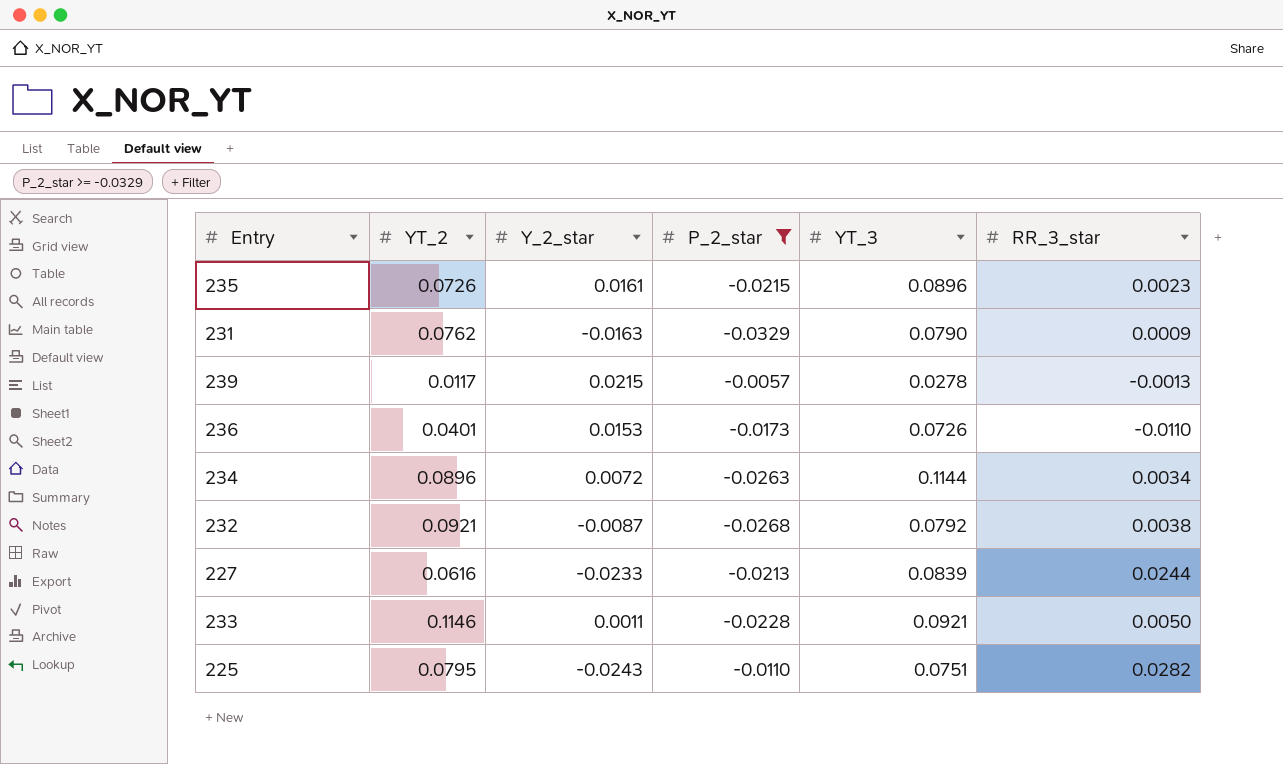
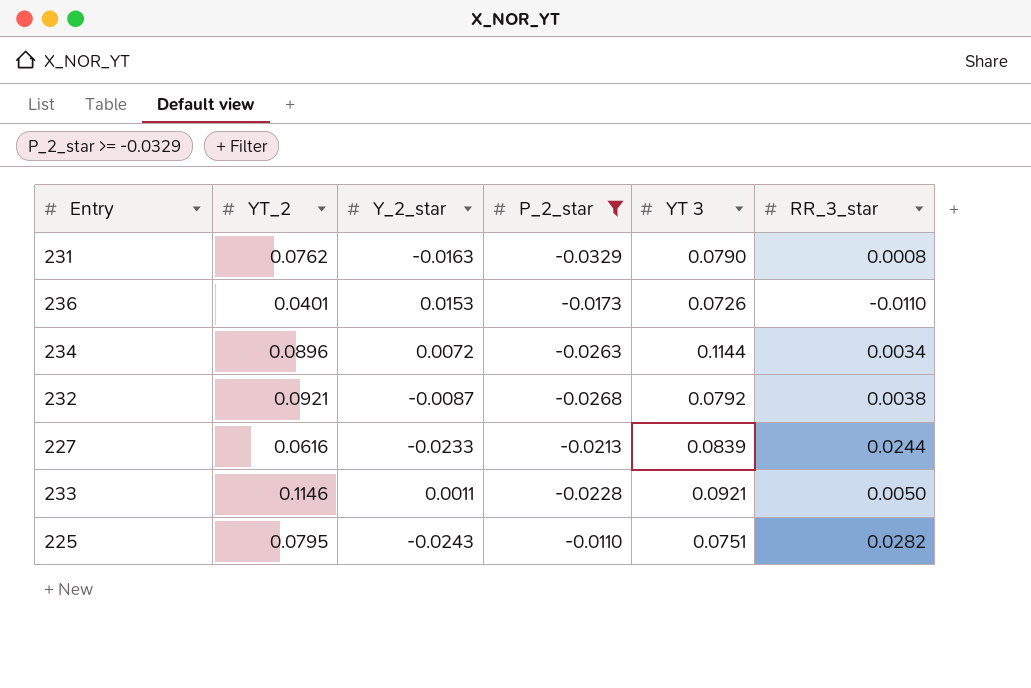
column name: YT_3 -> YT 3
row 235: 0.0726 | 0.0161 | -0.0215 | 0.0896 | 0.0023 -> none
row 239: 0.0117 | 0.0215 | -0.0057 | 0.0278 | -0.0013 -> none
231 | RR_3_star: 0.0009 -> 0.0008

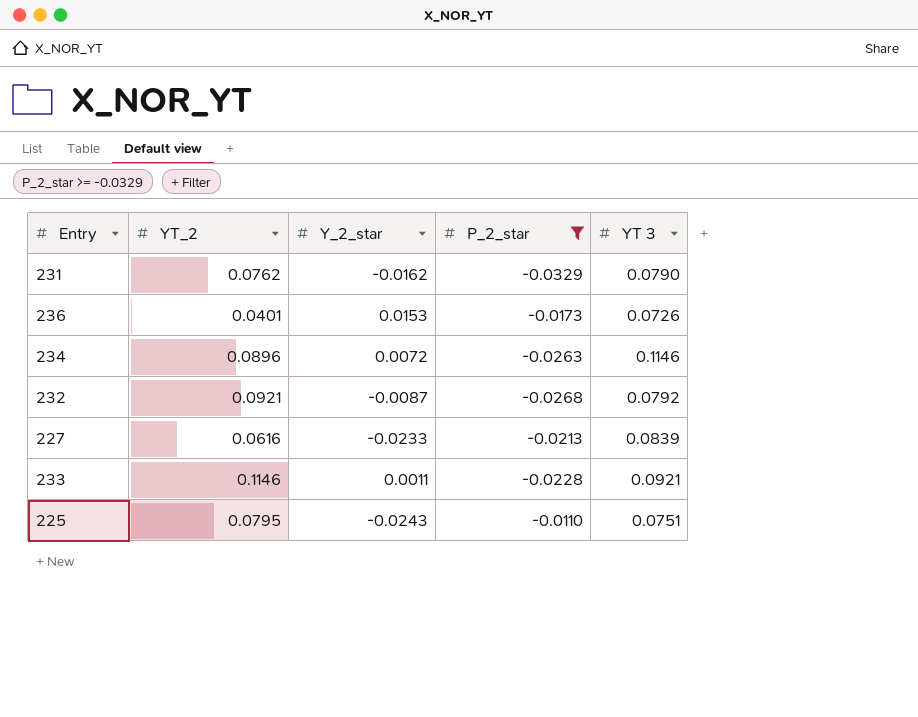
column RR_3_star | position: 6 -> none
231 | Y_2_star: -0.0163 -> -0.0162
234 | YT 3: 0.1144 -> 0.1146

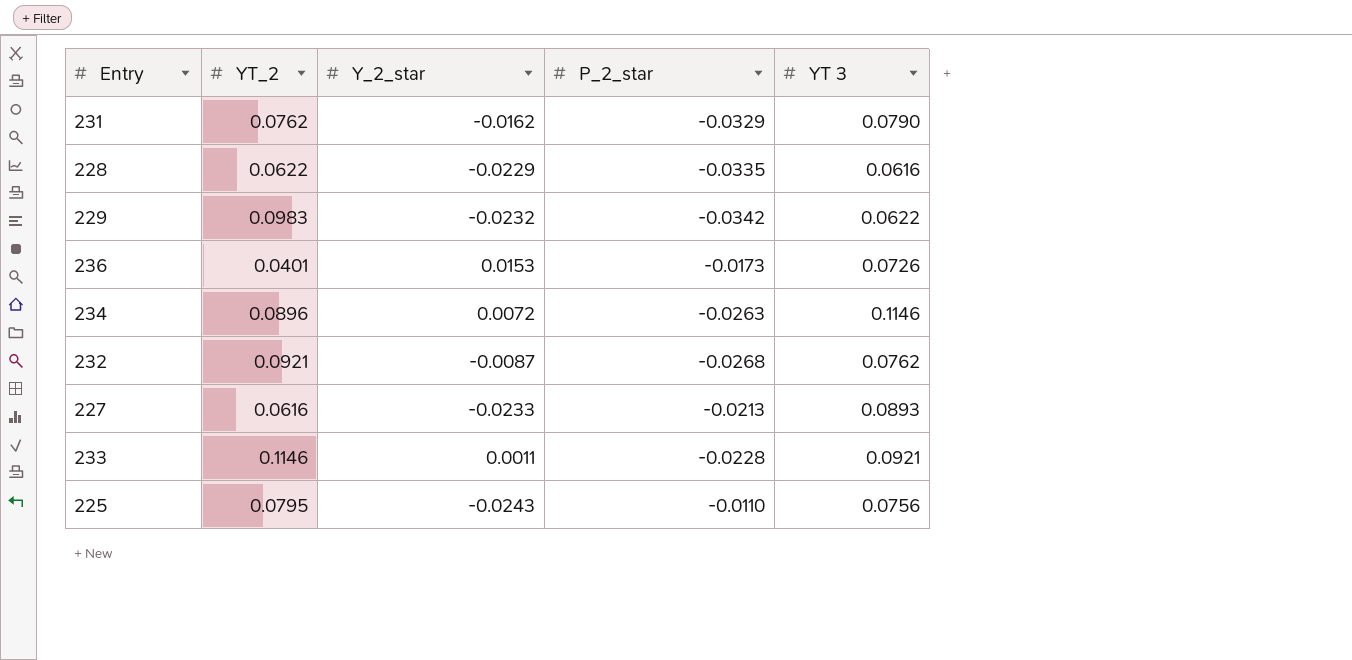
filter: P_2_star >= -0.0329 -> none
232 | YT 3: 0.0792 -> 0.0762
227 | YT 3: 0.0839 -> 0.0893
225 | YT 3: 0.0751 -> 0.0756

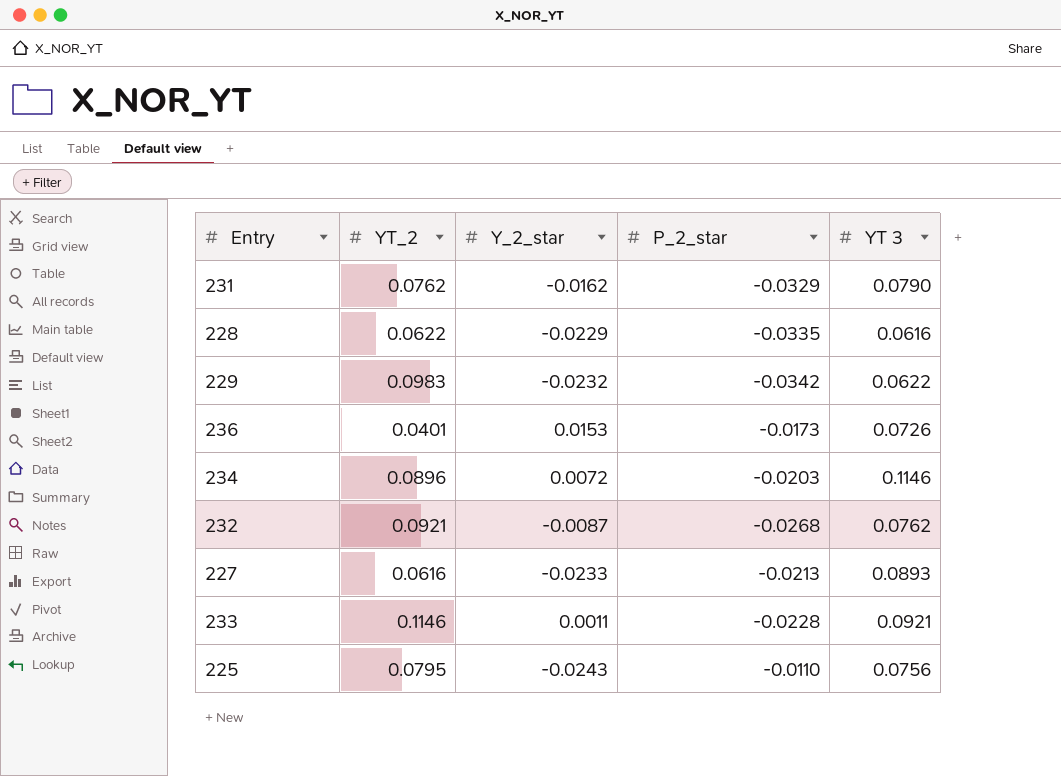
234 | P_2_star: -0.0263 -> -0.0203

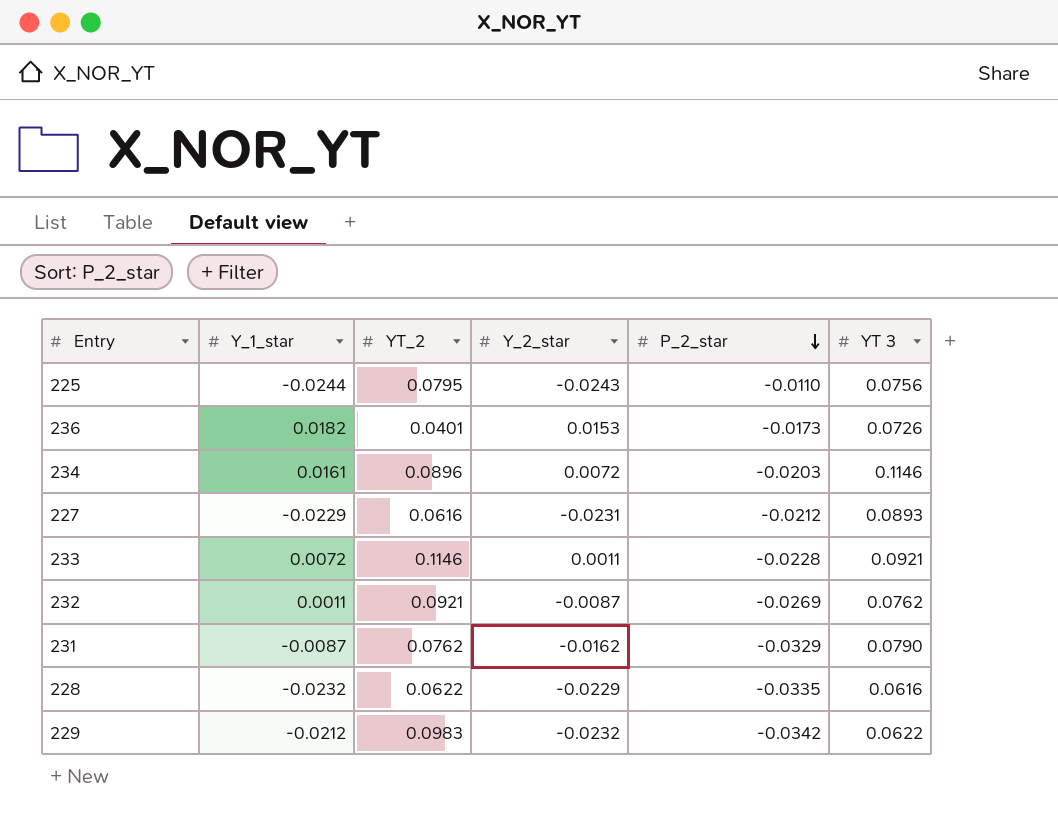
row order: none -> P_2_star descending
column Y_1_star | position: none -> 2
227 | Y_2_star: -0.0233 -> -0.0231
227 | P_2_star: -0.0213 -> -0.0212
232 | P_2_star: -0.0268 -> -0.0269

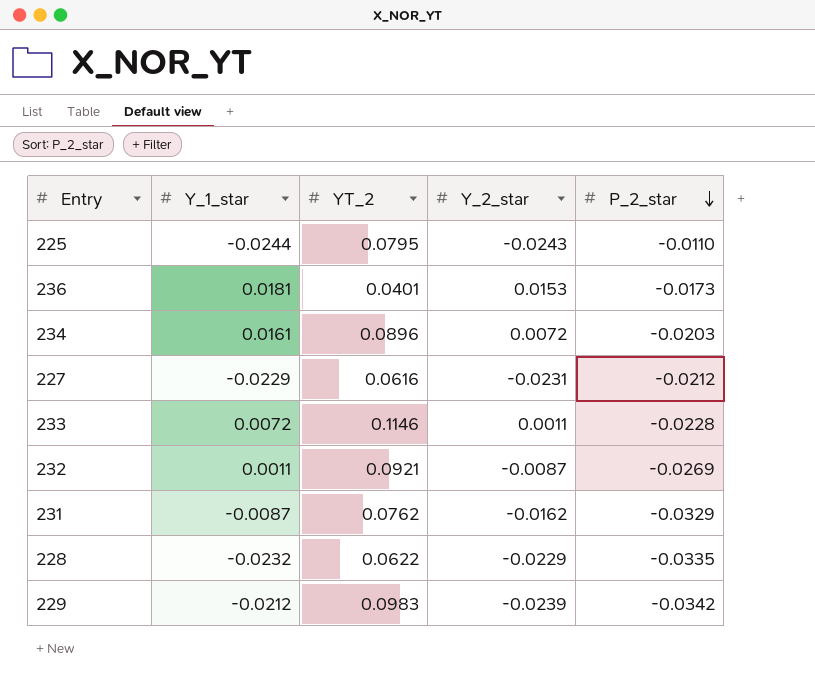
column YT 3 | position: 6 -> none
236 | Y_1_star: 0.0182 -> 0.0181
229 | Y_2_star: -0.0232 -> -0.0239

